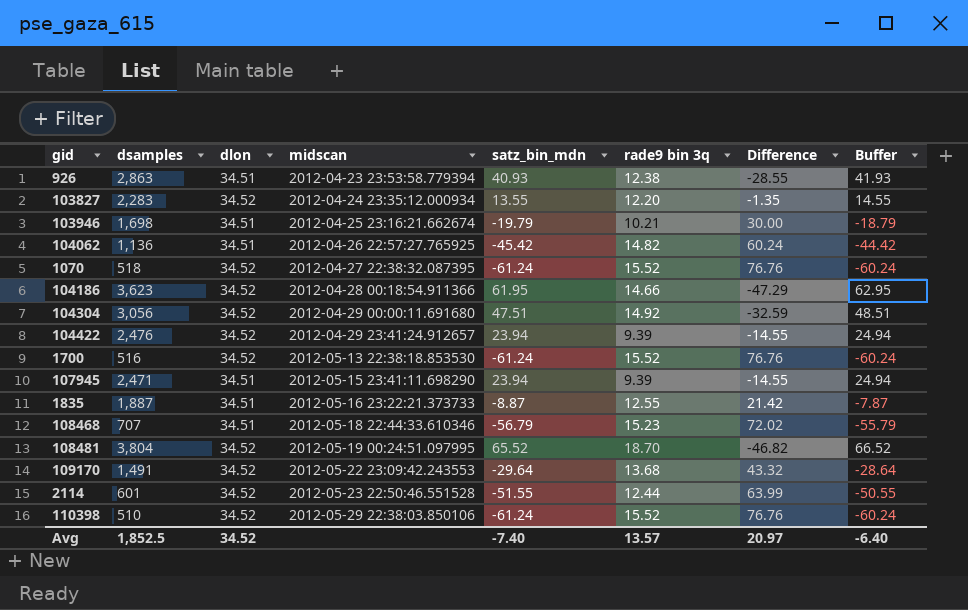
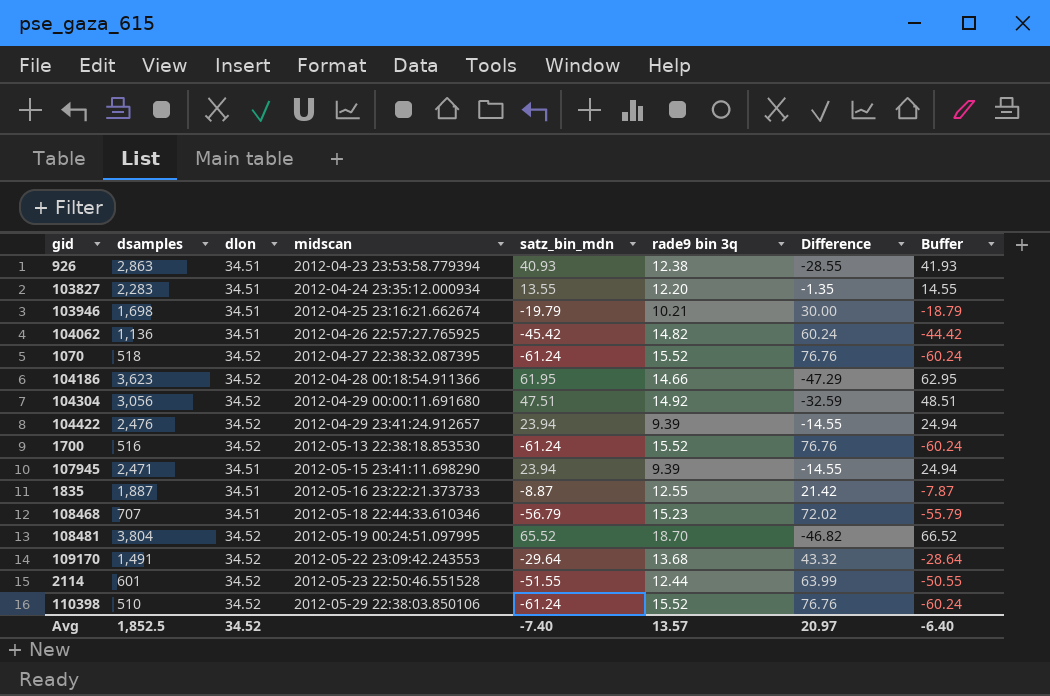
103827 | dlon: 34.52 -> 34.51

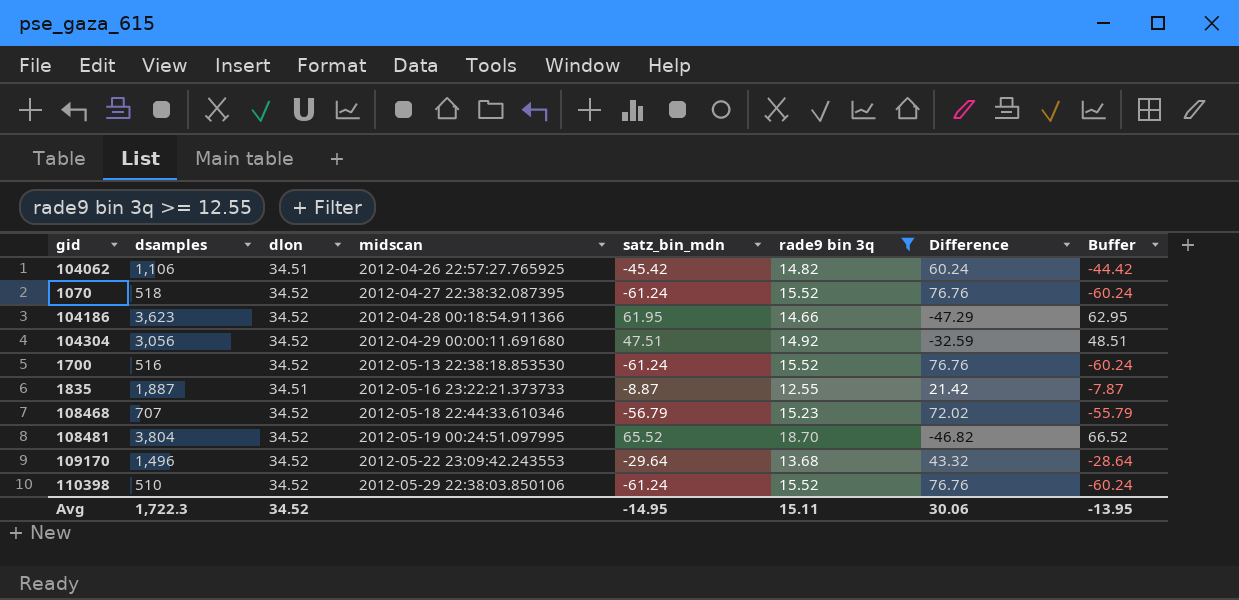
filter: none -> rade9 bin 3q >= 12.55
104062 | dsamples: 1,136 -> 1,106
108468 | dlon: 34.51 -> 34.52
109170 | dsamples: 1,491 -> 1,496
Avg | dsamples: 1,852.5 -> 1,722.3
Avg | satz_bin_mdn: -7.40 -> -14.95
Avg | rade9 bin 3q: 13.57 -> 15.11
Avg | Difference: 20.97 -> 30.06
Avg | Buffer: -6.40 -> -13.95

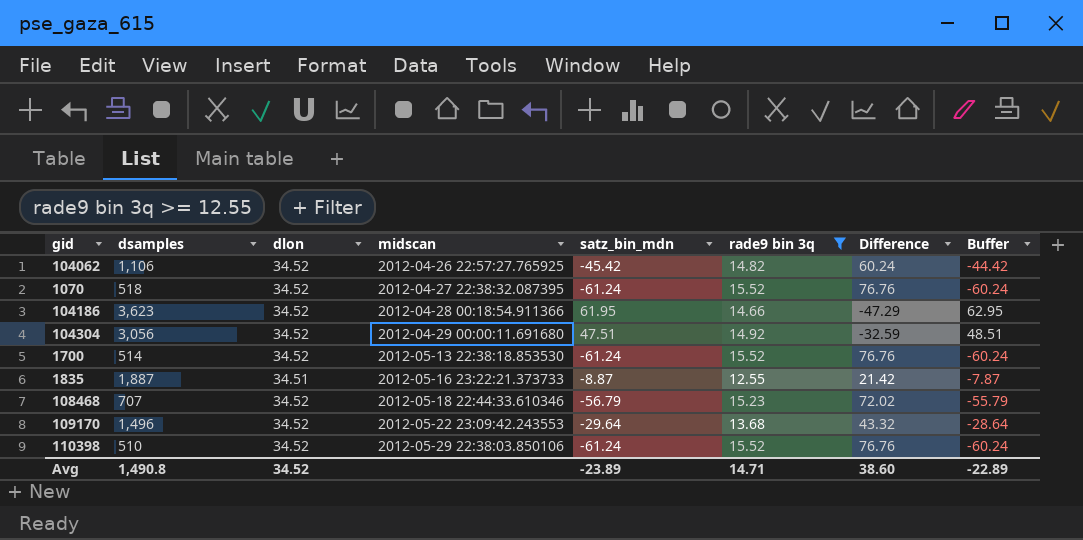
row 108481: 3,804 | 34.52 | 2012-05-19 00:24:51.097995 | 65.52 | 18.70 | -46.82 | 66.52 -> none
104062 | dlon: 34.51 -> 34.52
1700 | dsamples: 516 -> 514
Avg | dsamples: 1,722.3 -> 1,490.8
Avg | satz_bin_mdn: -14.95 -> -23.89
Avg | rade9 bin 3q: 15.11 -> 14.71
Avg | Difference: 30.06 -> 38.60
Avg | Buffer: -13.95 -> -22.89

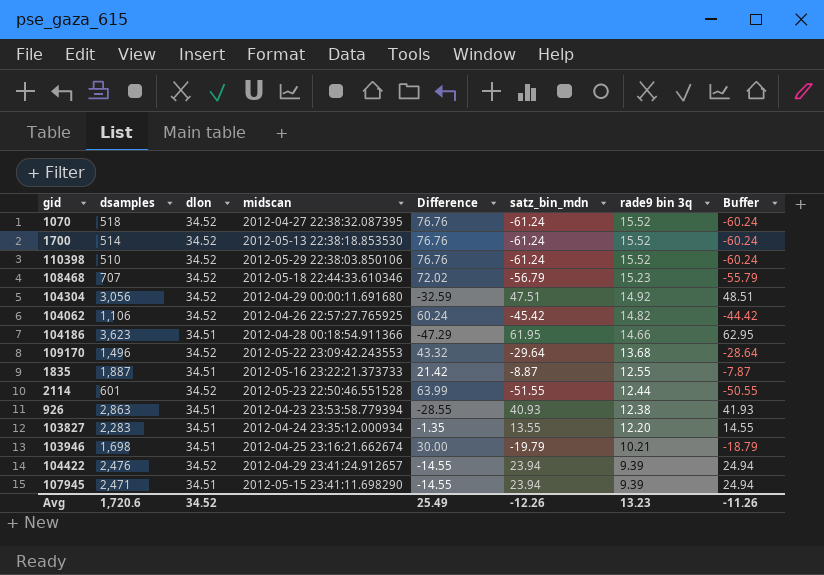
filter: rade9 bin 3q >= 12.55 -> none
row order: midscan ascending -> rade9 bin 3q descending
column Difference | position: 7 -> 5
104186 | dlon: 34.52 -> 34.51
Avg | dsamples: 1,490.8 -> 1,720.6
Avg | Difference: 38.60 -> 25.49
Avg | satz_bin_mdn: -23.89 -> -12.26
Avg | rade9 bin 3q: 14.71 -> 13.23
Avg | Buffer: -22.89 -> -11.26

